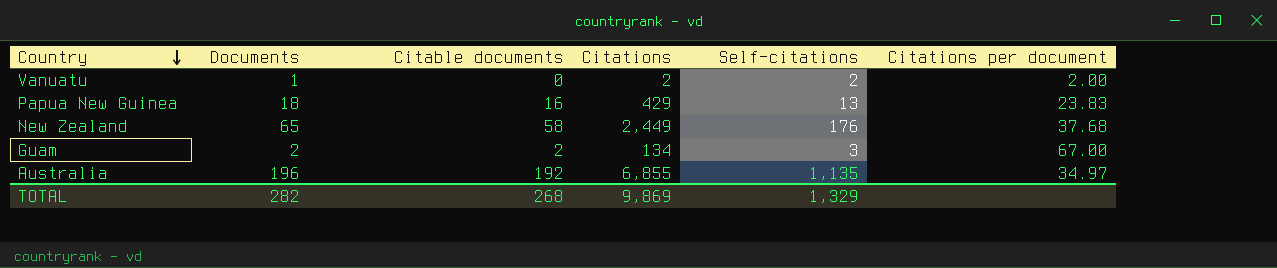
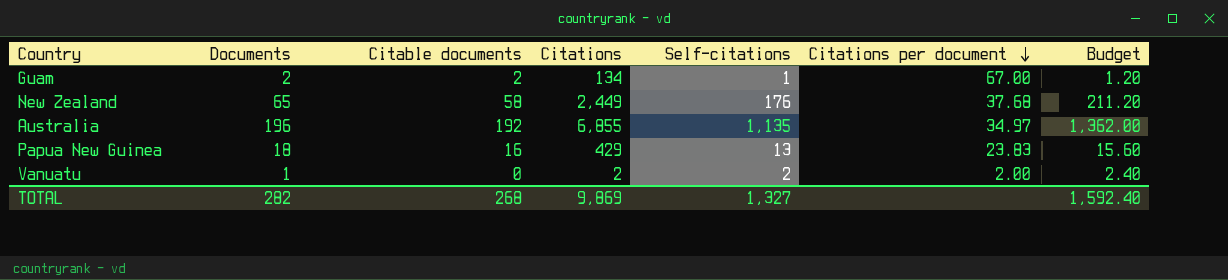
row order: Country descending -> Citations per document descending
column Budget | formula: none -> [Self-citations] * 1.2
Guam | Self-citations: 3 -> 1
TOTAL | Self-citations: 1,329 -> 1,327

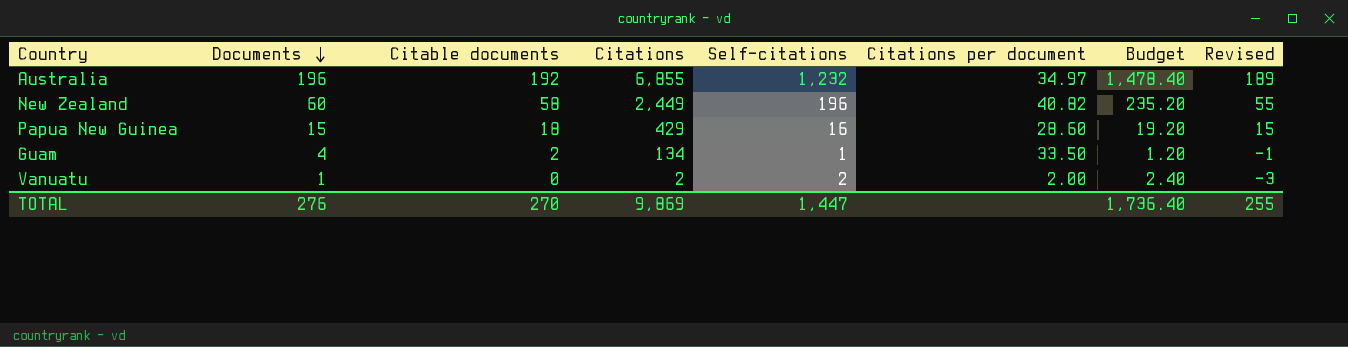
row order: Citations per document descending -> Documents descending
column Revised | formula: none -> [Citable documents] - 3
Australia | Self-citations: 1,135 -> 1,232
Australia | Budget: 1,362.00 -> 1,478.40
New Zealand | Documents: 65 -> 60
New Zealand | Self-citations: 176 -> 196
New Zealand | Citations per document: 37.68 -> 40.82
New Zealand | Budget: 211.20 -> 235.20
Papua New Guinea | Documents: 18 -> 15
Papua New Guinea | Citable documents: 16 -> 18
Papua New Guinea | Self-citations: 13 -> 16
Papua New Guinea | Citations per document: 23.83 -> 28.60
Papua New Guinea | Budget: 15.60 -> 19.20
Guam | Documents: 2 -> 4
Guam | Citations per document: 67.00 -> 33.50
TOTAL | Documents: 282 -> 276
TOTAL | Citable documents: 268 -> 270
TOTAL | Self-citations: 1,327 -> 1,447
TOTAL | Budget: 1,592.40 -> 1,736.40

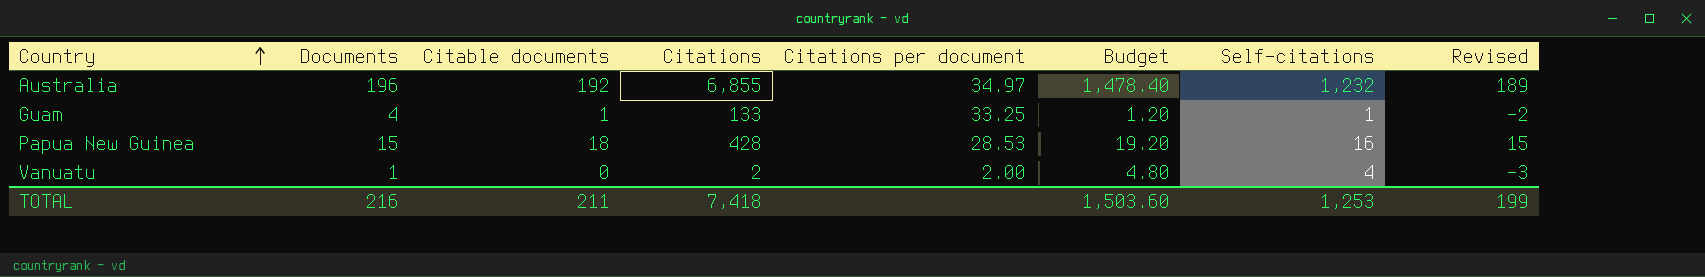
row order: Documents descending -> Country ascending
column Self-citations | position: 5 -> 7
row New Zealand: 60 | 58 | 2,449 | 196 | 40.82 | 235.20 | 55 -> none
Guam | Citable documents: 2 -> 1
Guam | Citations: 134 -> 133
Guam | Citations per document: 33.50 -> 33.25
Guam | Revised: -1 -> -2
Papua New Guinea | Citations: 429 -> 428
Papua New Guinea | Citations per document: 28.60 -> 28.53
Vanuatu | Budget: 2.40 -> 4.80
Vanuatu | Self-citations: 2 -> 4
TOTAL | Documents: 276 -> 216
TOTAL | Citable documents: 270 -> 211
TOTAL | Citations: 9,869 -> 7,418
TOTAL | Budget: 1,736.40 -> 1,503.60
TOTAL | Self-citations: 1,447 -> 1,253
TOTAL | Revised: 255 -> 199

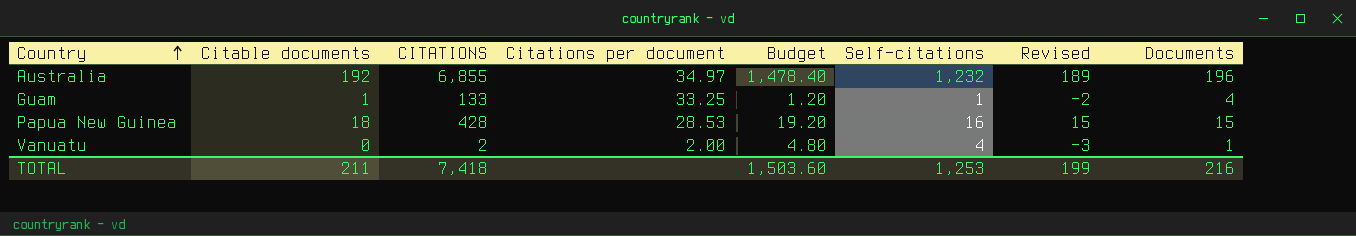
column name: Citations -> CITATIONS
column Documents | position: 2 -> 8

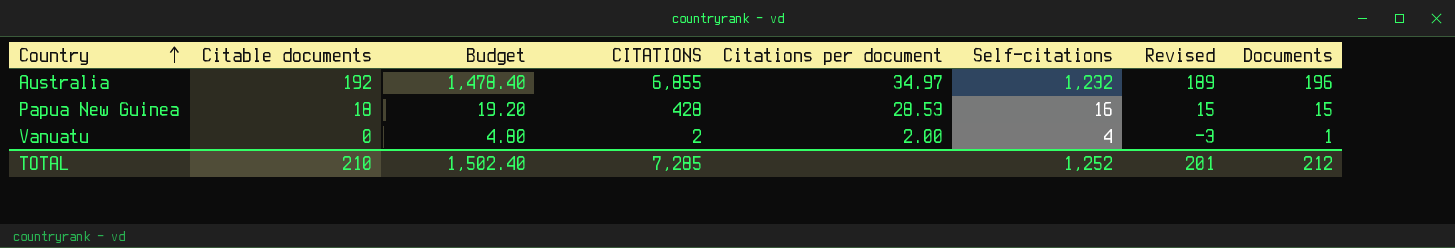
column Budget | position: 5 -> 3
row Guam: 1 | 133 | 33.25 | 1.20 | 1 | -2 | 4 -> none
TOTAL | Citable documents: 211 -> 210
TOTAL | Budget: 1,503.60 -> 1,502.40
TOTAL | CITATIONS: 7,418 -> 7,285
TOTAL | Self-citations: 1,253 -> 1,252
TOTAL | Revised: 199 -> 201
TOTAL | Documents: 216 -> 212

